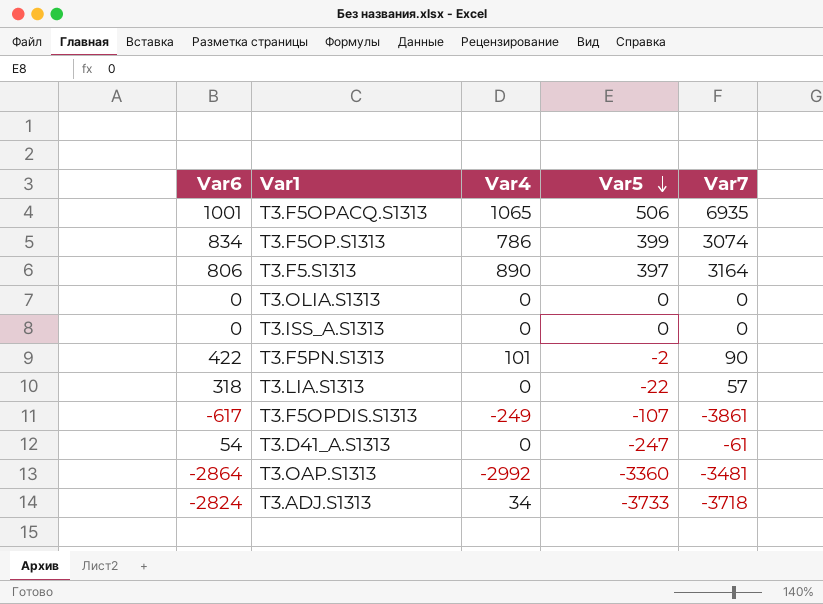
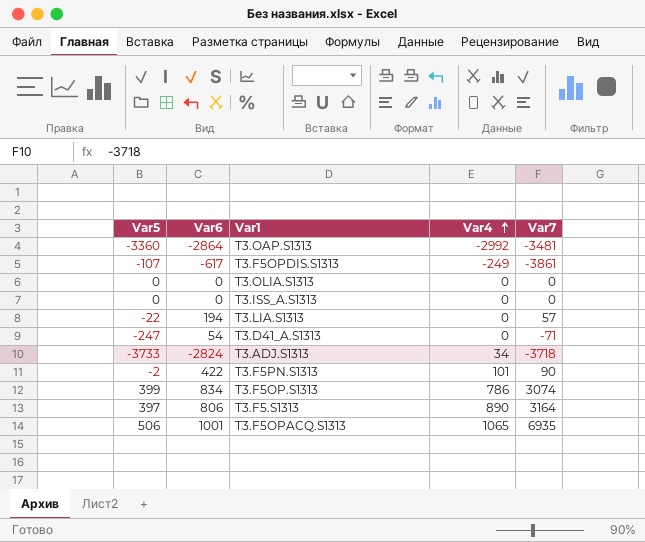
row order: Var5 descending -> Var4 ascending
column Var5 | position: 4 -> 1
T3.LIA.S1313 | Var6: 318 -> 194
T3.D41_A.S1313 | Var7: -61 -> -71

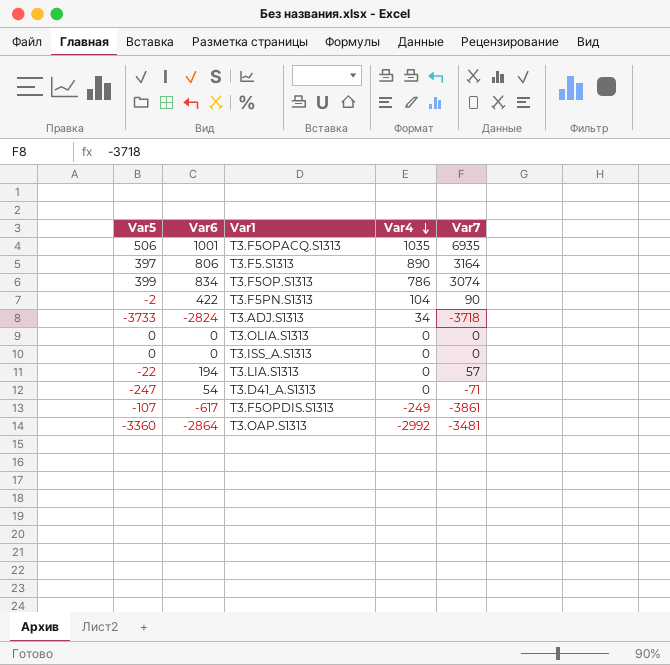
row order: Var4 ascending -> Var4 descending
T3.F5OPACQ.S1313 | Var4: 1065 -> 1035
T3.F5PN.S1313 | Var4: 101 -> 104

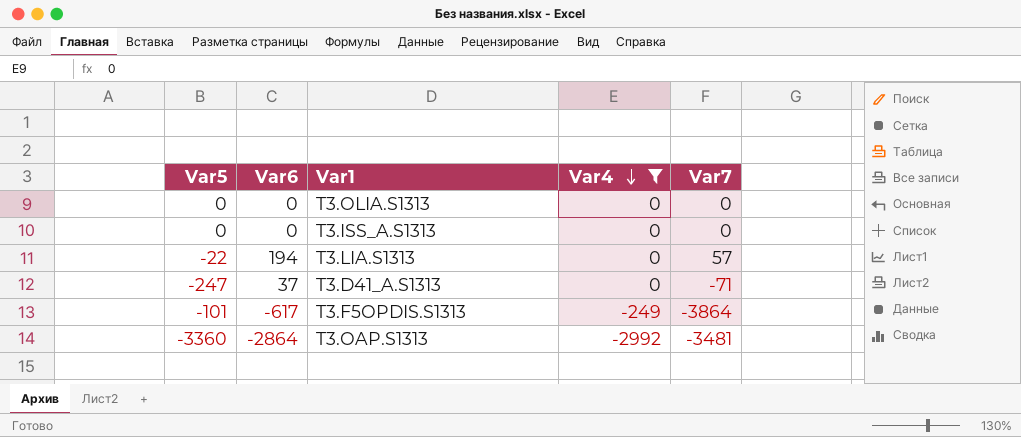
filter: none -> Var4 <= 0
T3.D41_A.S1313 | Var6: 54 -> 37
T3.F5OPDIS.S1313 | Var5: -107 -> -101
T3.F5OPDIS.S1313 | Var7: -3861 -> -3864

